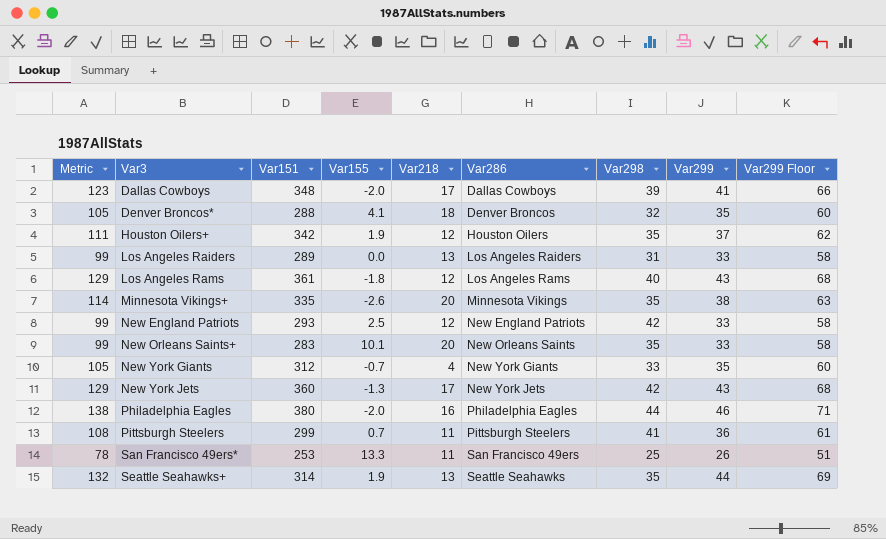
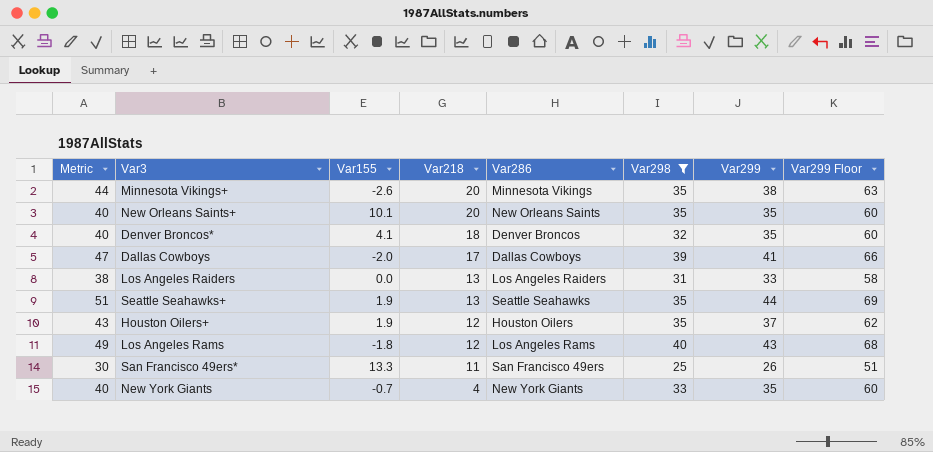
filter: none -> Var298 <= 40
row order: Var3 ascending -> Var218 descending
column Var151 | position: 3 -> none
column Metric | formula: [Var299] * 3 -> [Var299] * 1.15
New Orleans Saints+ | Var299: 33 -> 35
New Orleans Saints+ | Var299 Floor: 58 -> 60

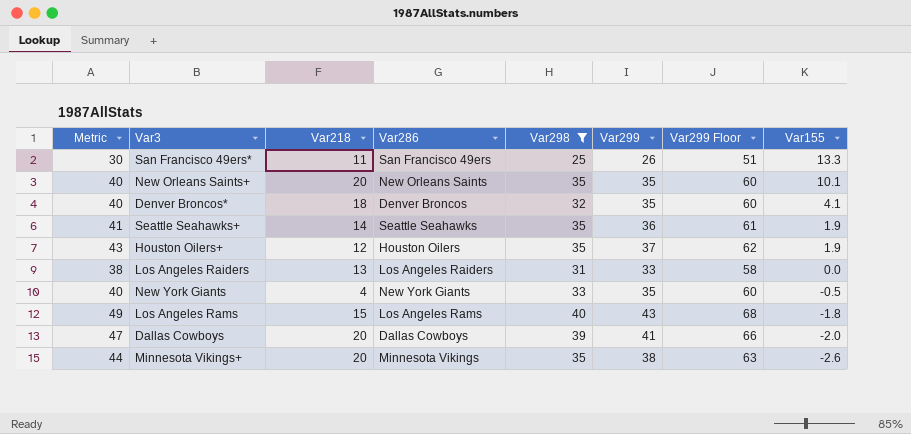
row order: Var218 descending -> Var155 descending
column Var155 | position: 3 -> 8
Seattle Seahawks+ | Metric: 51 -> 41
Seattle Seahawks+ | Var218: 13 -> 14
Seattle Seahawks+ | Var299: 44 -> 36
Seattle Seahawks+ | Var299 Floor: 69 -> 61
New York Giants | Var155: -0.7 -> -0.5
Los Angeles Rams | Var218: 12 -> 15
Dallas Cowboys | Var218: 17 -> 20

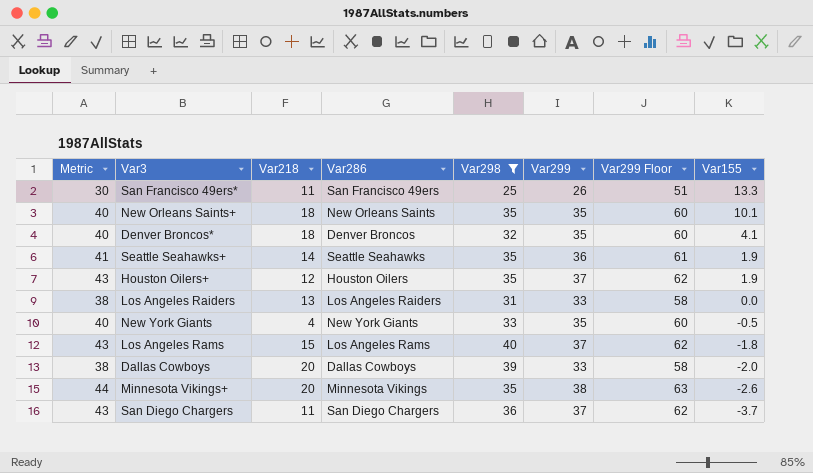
New Orleans Saints+ | Var218: 20 -> 18
Los Angeles Rams | Metric: 49 -> 43
Los Angeles Rams | Var299: 43 -> 37
Los Angeles Rams | Var299 Floor: 68 -> 62
Dallas Cowboys | Metric: 47 -> 38
Dallas Cowboys | Var299: 41 -> 33
Dallas Cowboys | Var299 Floor: 66 -> 58
row San Diego Chargers: none -> 43 | 11 | San Diego Chargers | 36 | 37 | 62 | -3.7

